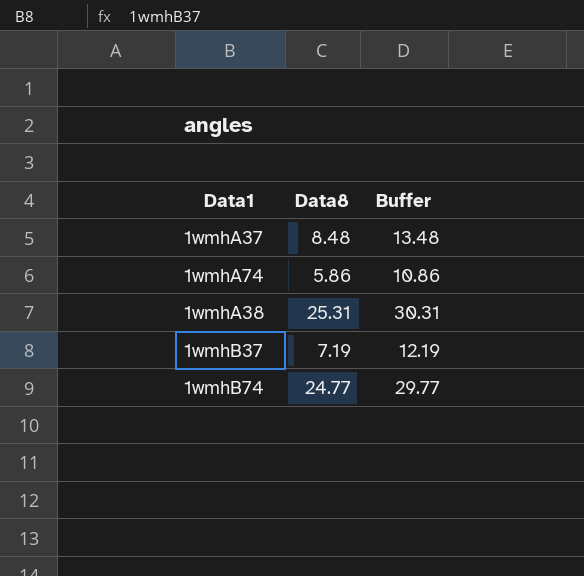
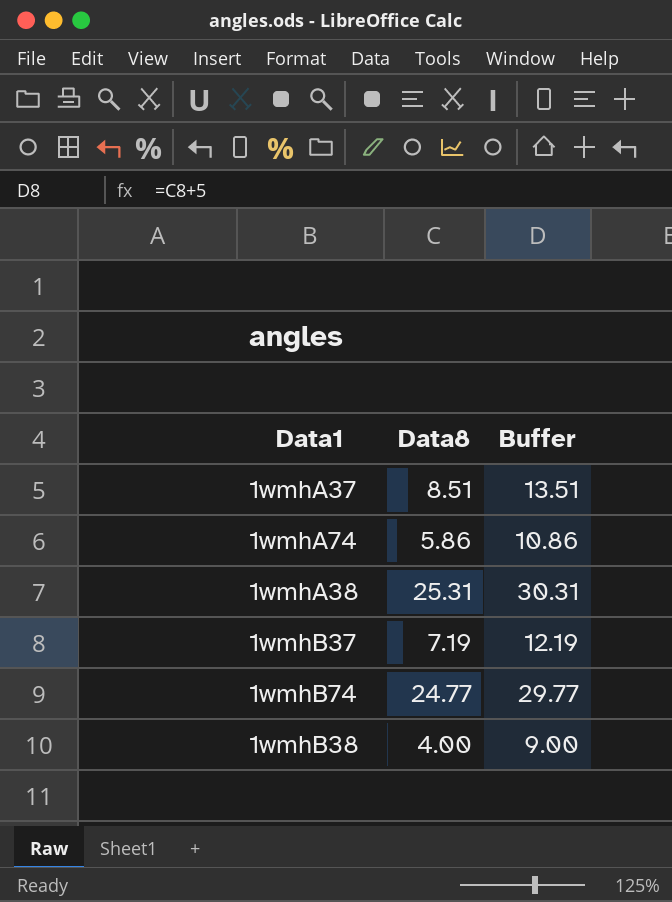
1wmhA37 | Data8: 8.48 -> 8.51
1wmhA37 | Buffer: 13.48 -> 13.51
row 1wmhB38: none -> 4.00 | 9.00

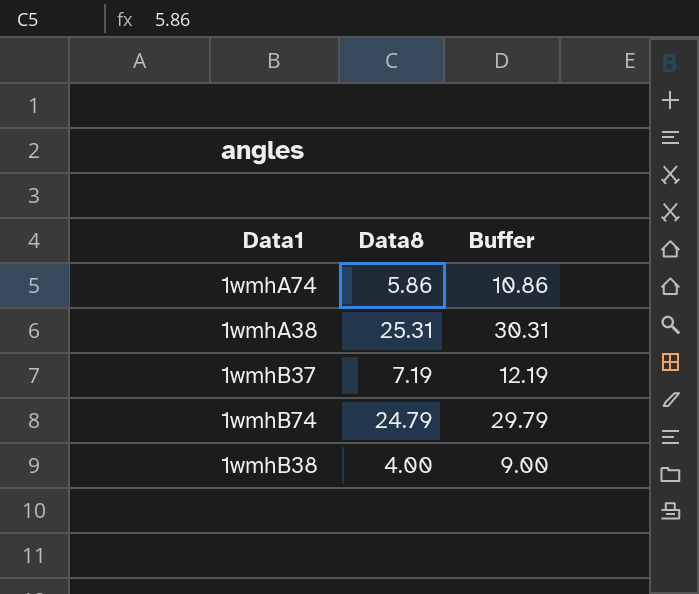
row 1wmhA37: 8.51 | 13.51 -> none
1wmhB74 | Data8: 24.77 -> 24.79
1wmhB74 | Buffer: 29.77 -> 29.79

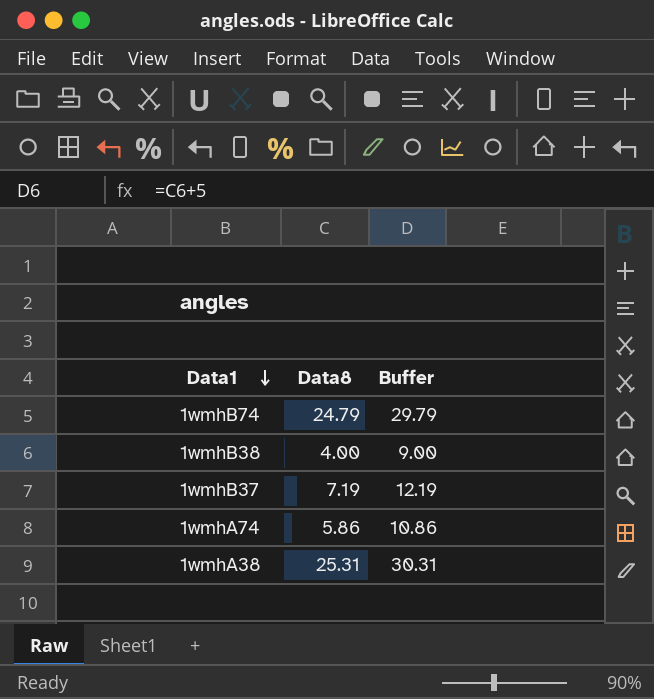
row order: none -> Data1 descending

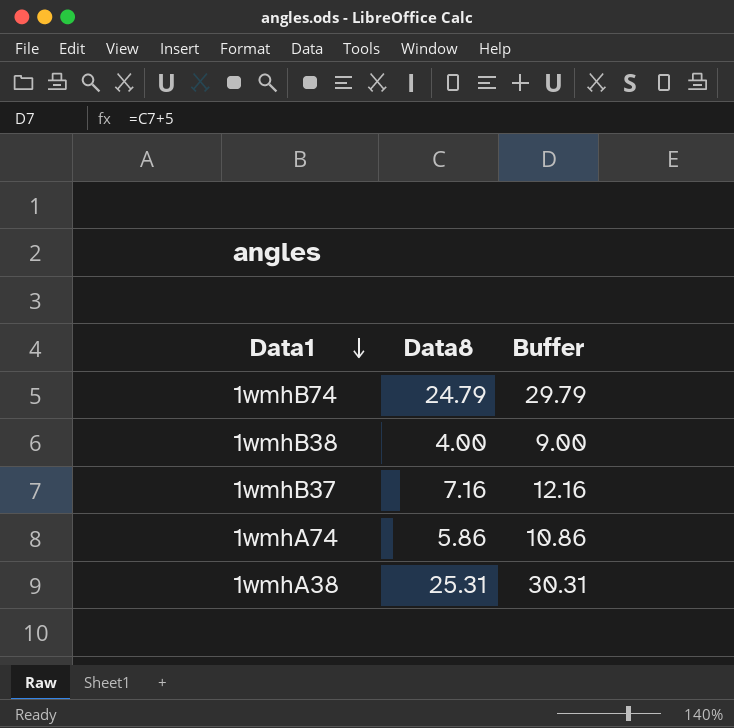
1wmhB37 | Data8: 7.19 -> 7.16
1wmhB37 | Buffer: 12.19 -> 12.16

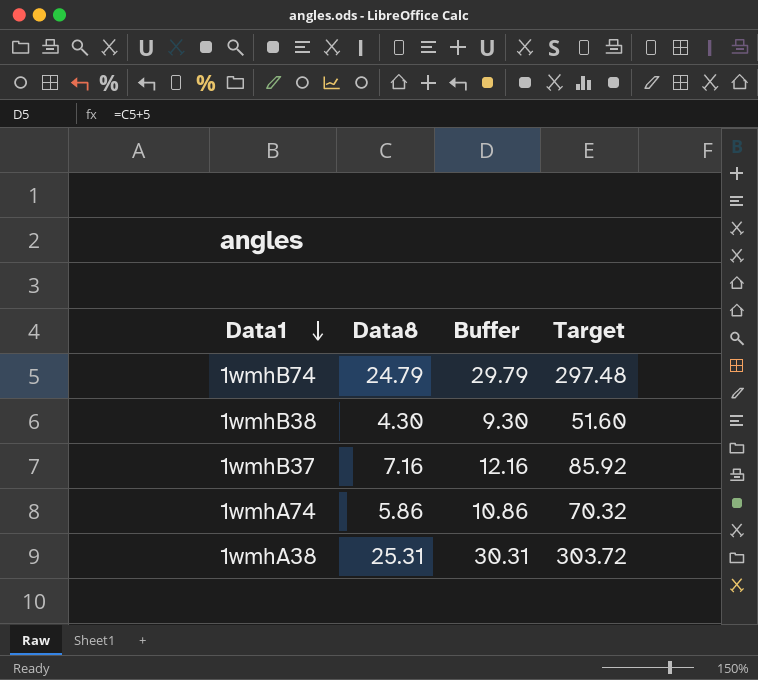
column Target | formula: none -> [Data8] * 12
1wmhB38 | Data8: 4.00 -> 4.30
1wmhB38 | Buffer: 9.00 -> 9.30

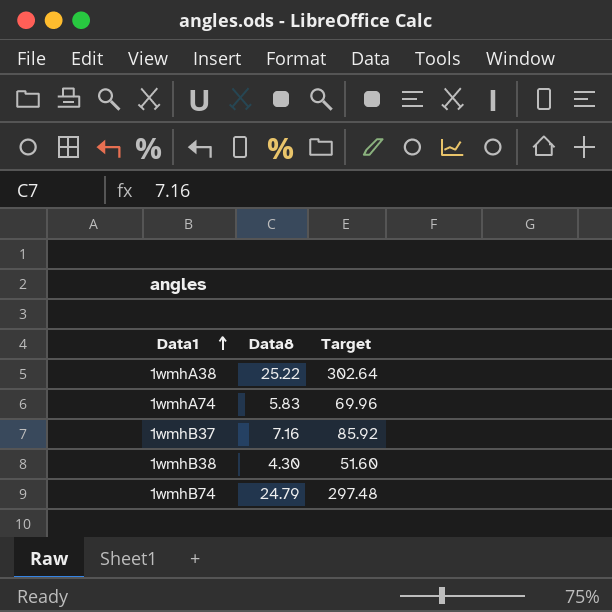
row order: Data1 descending -> Data1 ascending
column Buffer | formula: [Data8] + 5 -> none
1wmhA38 | Data8: 25.31 -> 25.22
1wmhA38 | Target: 303.72 -> 302.64
1wmhA74 | Data8: 5.86 -> 5.83
1wmhA74 | Target: 70.32 -> 69.96

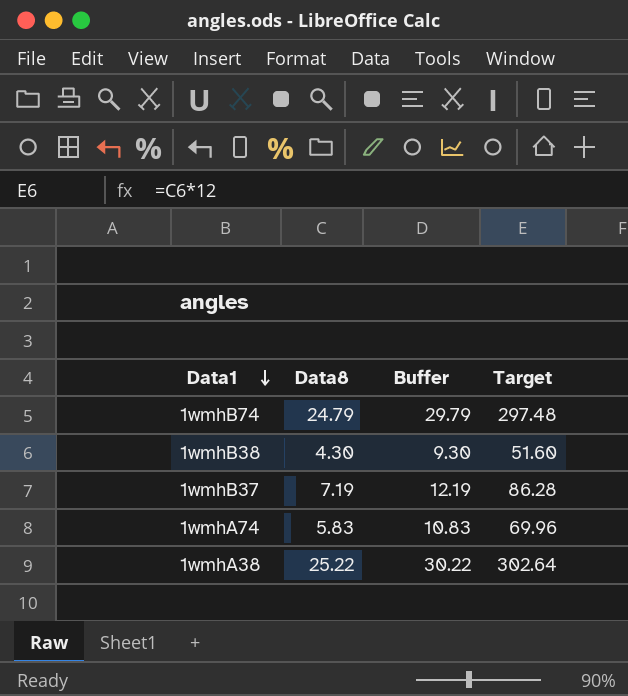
row order: Data1 ascending -> Data1 descending
column Buffer | formula: none -> [Data8] + 5
1wmhB37 | Data8: 7.16 -> 7.19
1wmhB37 | Target: 85.92 -> 86.28

